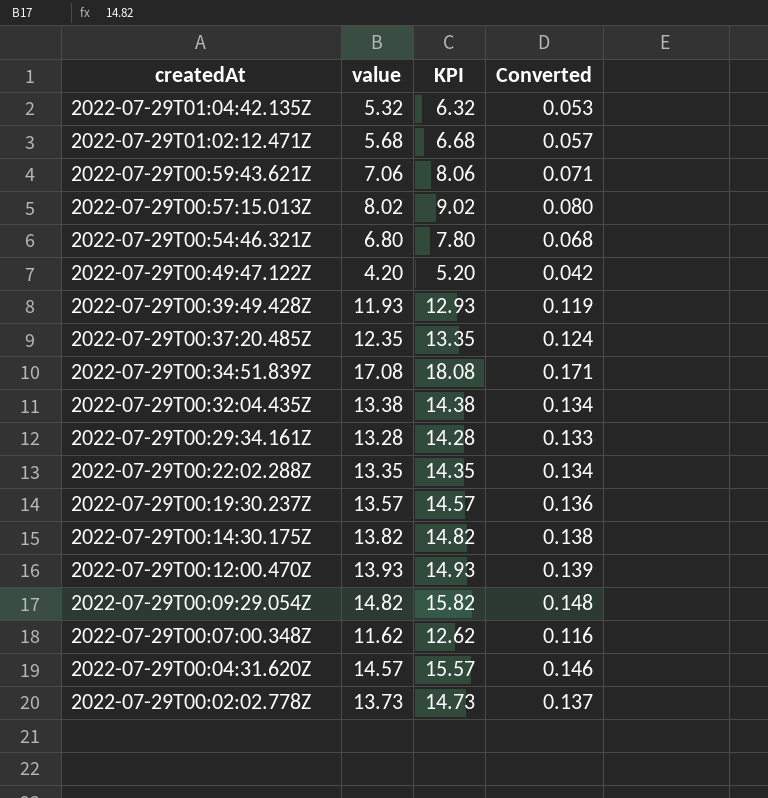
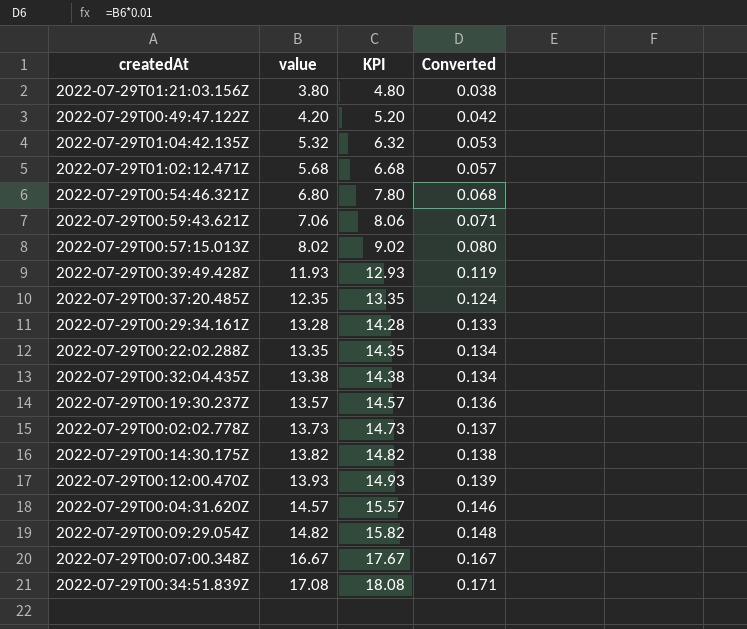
row order: createdAt descending -> value ascending
row 2022-07-29T01:21:03.156Z: none -> 3.80 | 4.80 | 0.038
2022-07-29T00:07:00.348Z | value: 11.62 -> 16.67
2022-07-29T00:07:00.348Z | KPI: 12.62 -> 17.67
2022-07-29T00:07:00.348Z | Converted: 0.116 -> 0.167

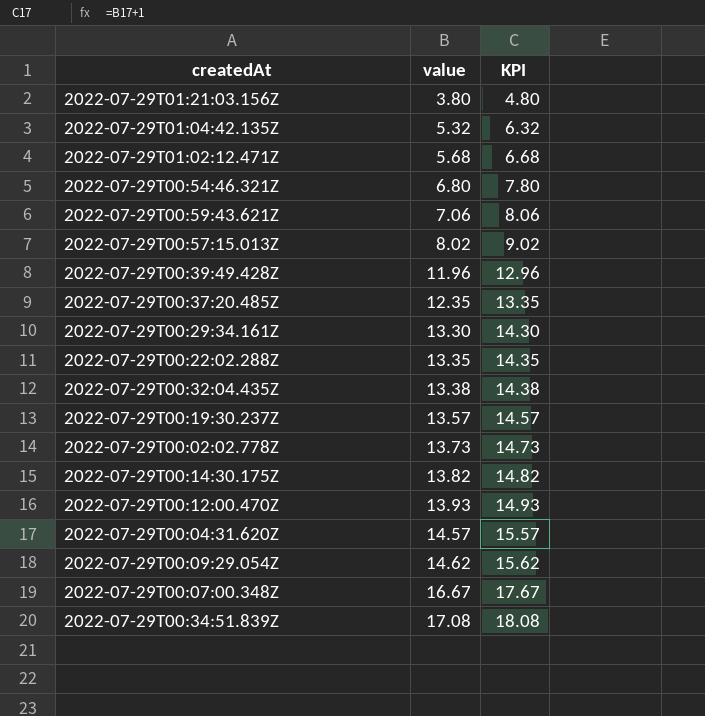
column Converted | formula: [value] * 0.01 -> none
row 2022-07-29T00:49:47.122Z: 4.20 | 5.20 | 0.042 -> none
2022-07-29T00:39:49.428Z | value: 11.93 -> 11.96
2022-07-29T00:39:49.428Z | KPI: 12.93 -> 12.96
2022-07-29T00:29:34.161Z | value: 13.28 -> 13.30
2022-07-29T00:29:34.161Z | KPI: 14.28 -> 14.30
2022-07-29T00:09:29.054Z | value: 14.82 -> 14.62
2022-07-29T00:09:29.054Z | KPI: 15.82 -> 15.62

